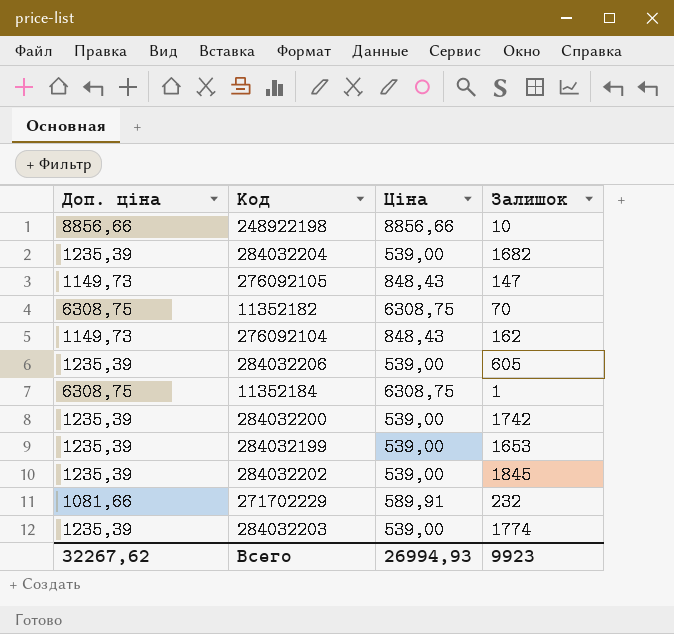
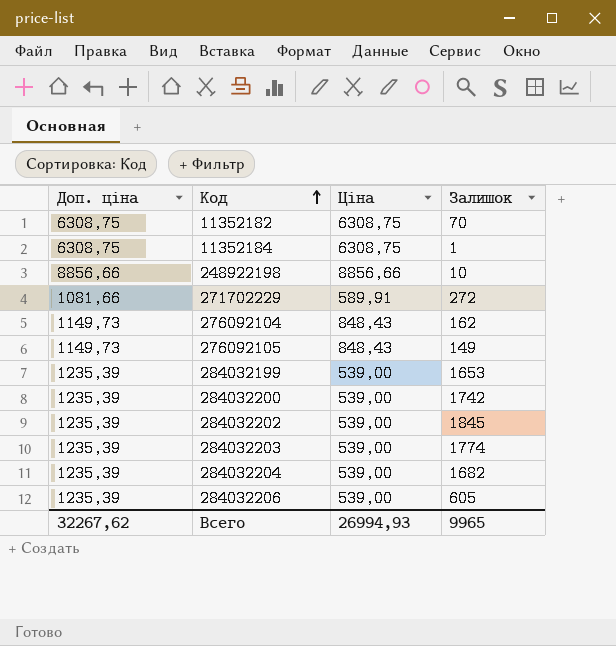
row order: none -> Код ascending
271702229 | Залишок: 232 -> 272
276092105 | Залишок: 147 -> 149
Всего | Залишок: 9923 -> 9965

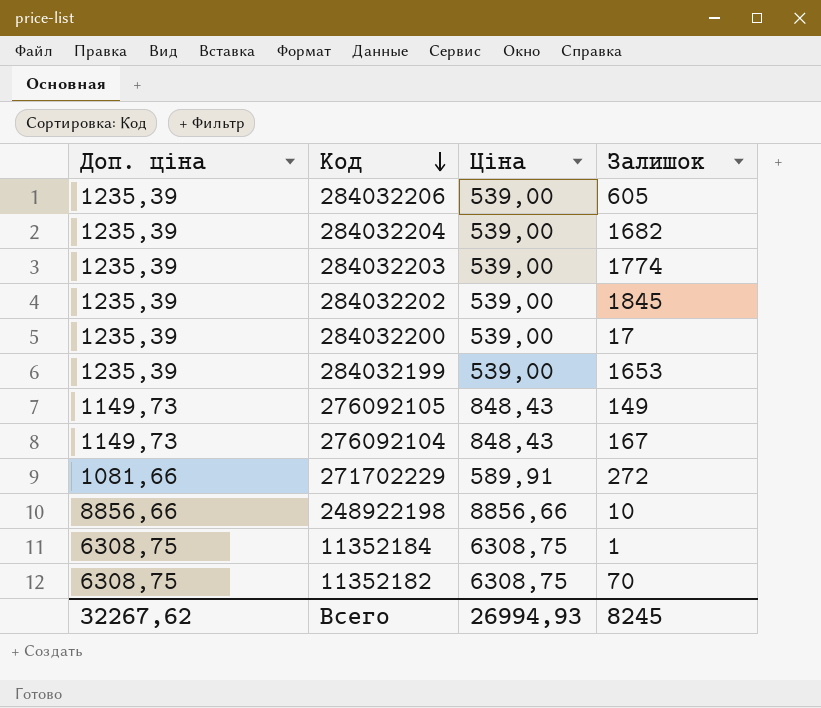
row order: Код ascending -> Код descending
284032200 | Залишок: 1742 -> 17
276092104 | Залишок: 162 -> 167
Всего | Залишок: 9965 -> 8245

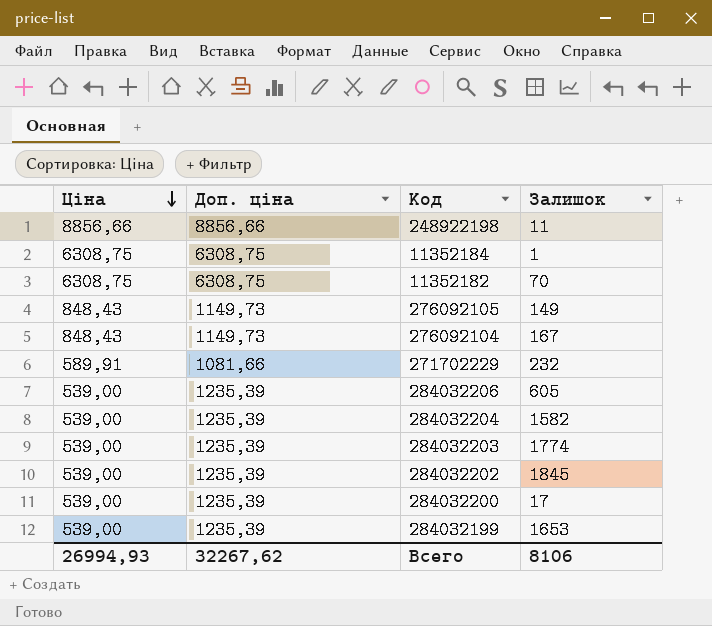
row order: Код descending -> Ціна descending
column Ціна | position: 3 -> 1
248922198 | Залишок: 10 -> 11
271702229 | Залишок: 272 -> 232
284032204 | Залишок: 1682 -> 1582
Всего | Залишок: 8245 -> 8106

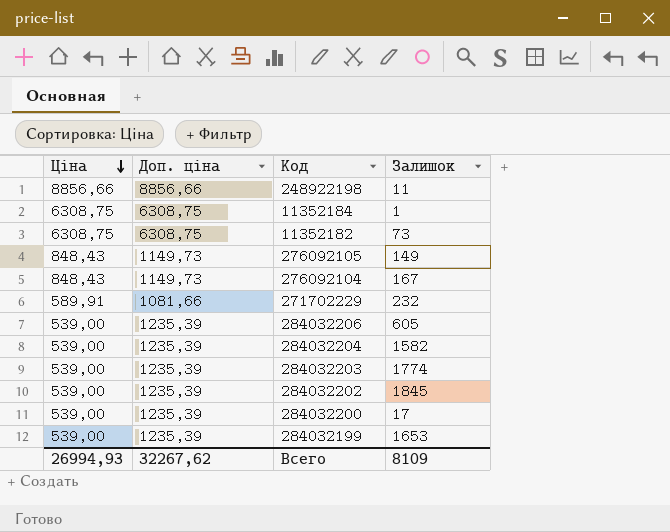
11352182 | Залишок: 70 -> 73
Всего | Залишок: 8106 -> 8109

